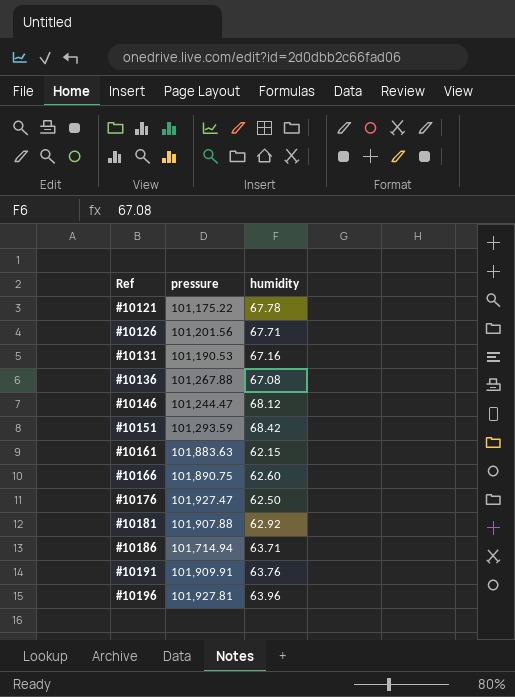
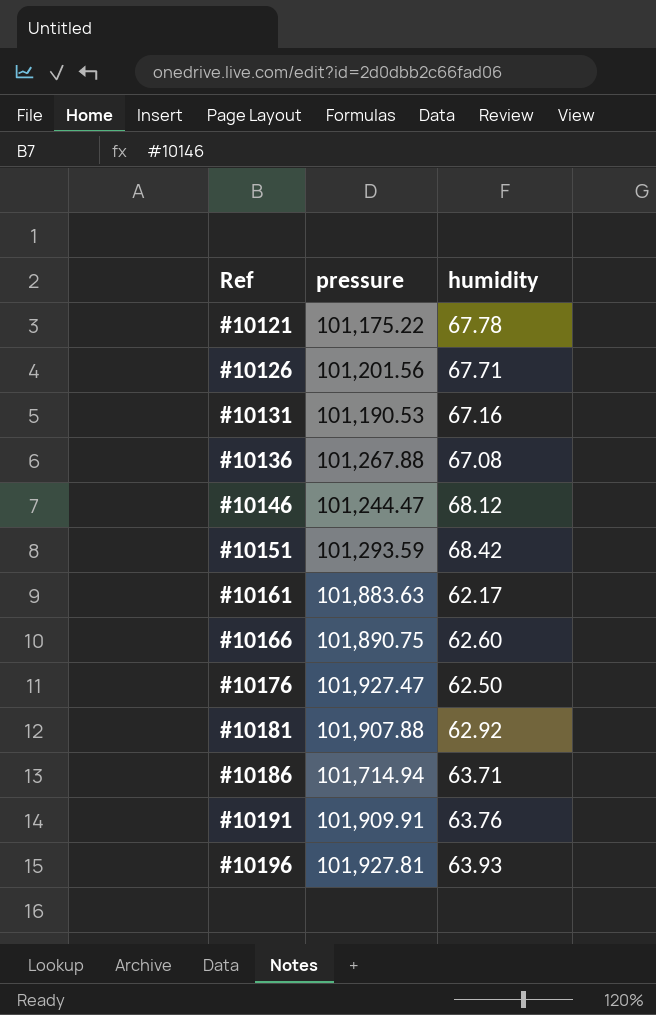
#10161 | humidity: 62.15 -> 62.17
#10196 | humidity: 63.96 -> 63.93

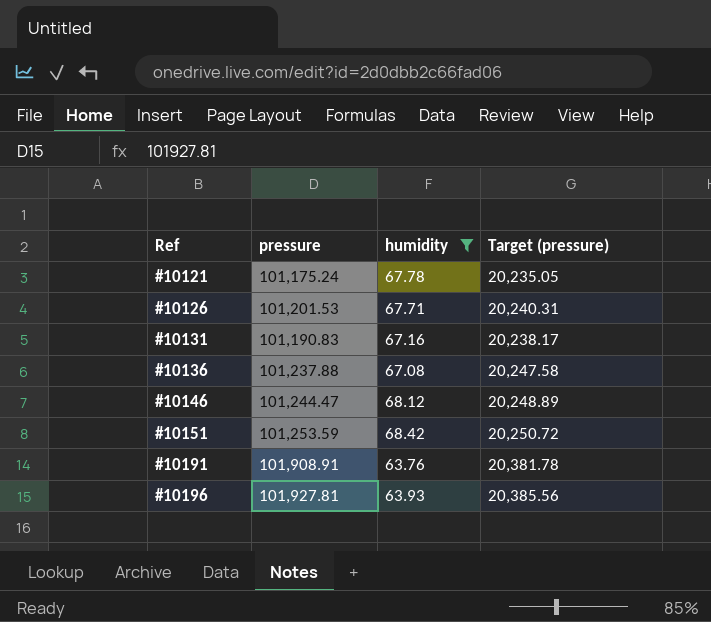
filter: none -> humidity >= 63.76
column Target (pressure) | formula: none -> [pressure] * 0.2
#10121 | pressure: 101,175.22 -> 101,175.24
#10126 | pressure: 101,201.56 -> 101,201.53
#10131 | pressure: 101,190.53 -> 101,190.83
#10136 | pressure: 101,267.88 -> 101,237.88
#10151 | pressure: 101,293.59 -> 101,253.59
#10191 | pressure: 101,909.91 -> 101,908.91

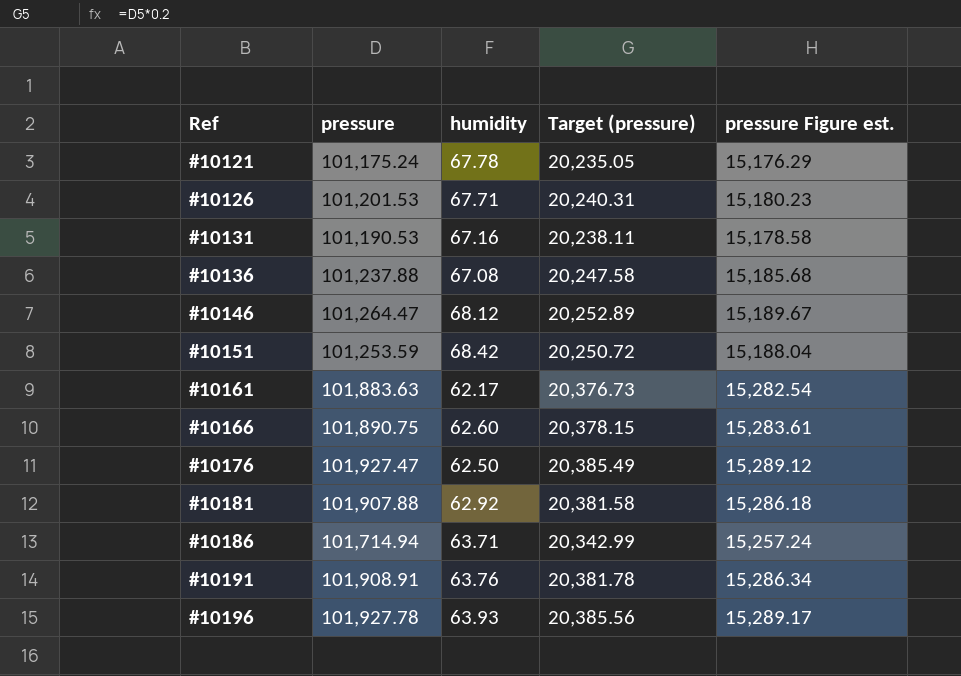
filter: humidity >= 63.76 -> none
column pressure Figure est. | formula: none -> [pressure] * 0.15
#10131 | pressure: 101,190.83 -> 101,190.53
#10131 | Target (pressure): 20,238.17 -> 20,238.11
#10146 | pressure: 101,244.47 -> 101,264.47
#10146 | Target (pressure): 20,248.89 -> 20,252.89
#10196 | pressure: 101,927.81 -> 101,927.78

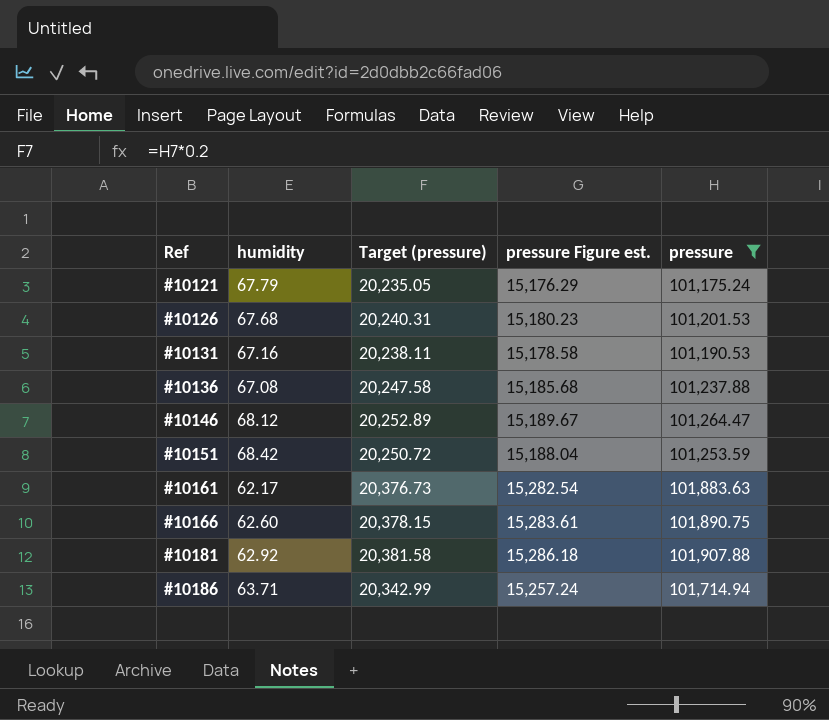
filter: none -> pressure <= 101,907.88
column pressure | position: 2 -> 5
#10121 | humidity: 67.78 -> 67.79
#10126 | humidity: 67.71 -> 67.68

